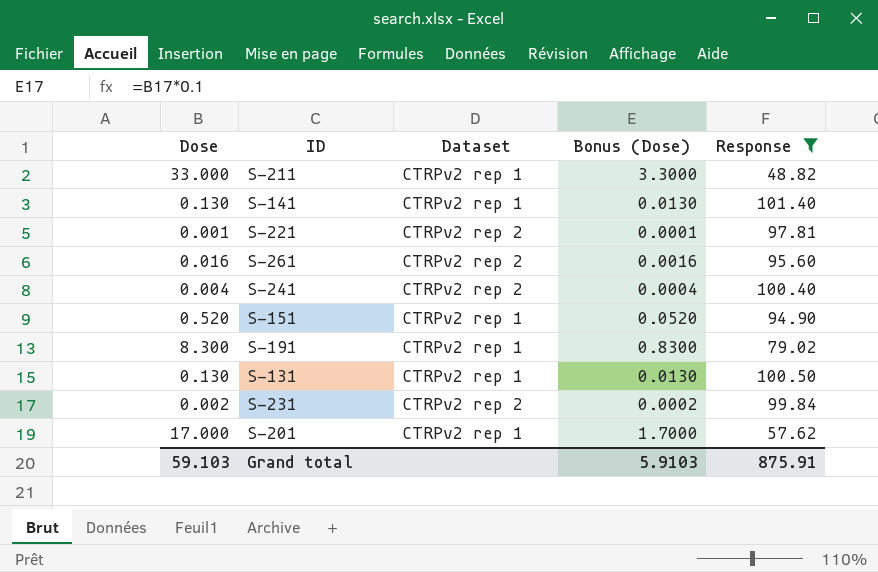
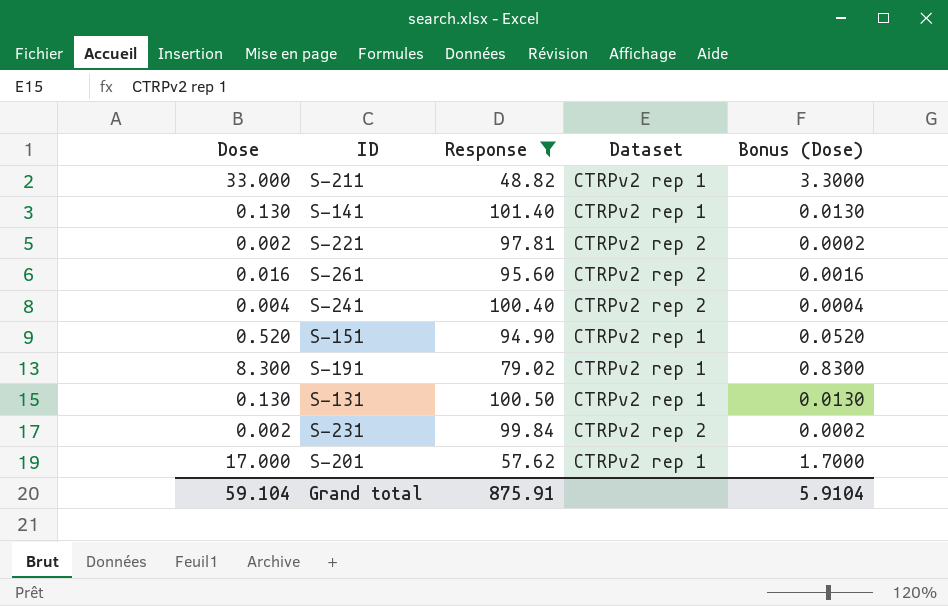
column Response | position: 5 -> 3
S-221 | Dose: 0.001 -> 0.002
S-221 | Bonus (Dose): 0.0001 -> 0.0002
Grand total | Dose: 59.103 -> 59.104
Grand total | Bonus (Dose): 5.9103 -> 5.9104

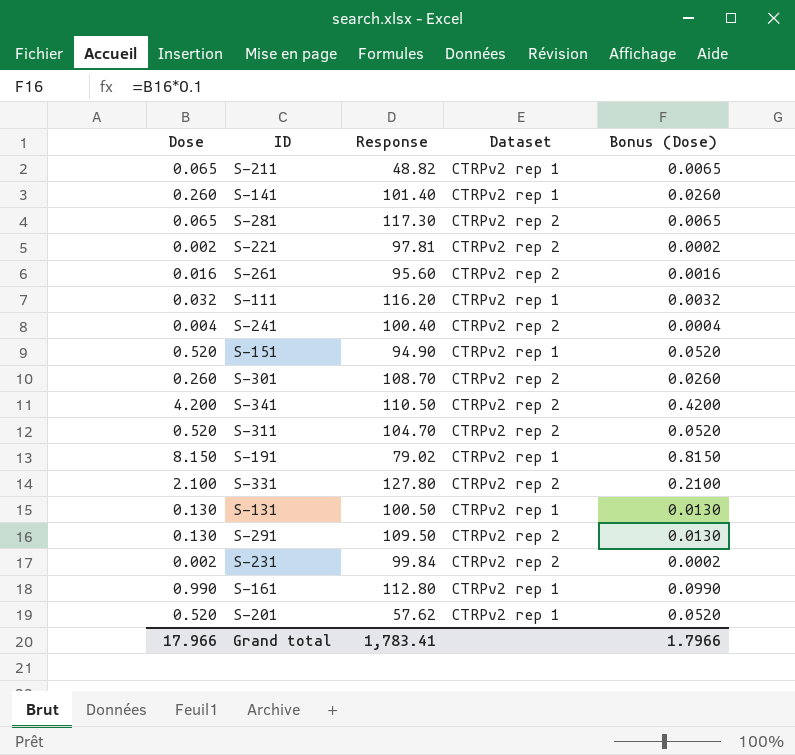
filter: Response <= 101.40 -> none
S-211 | Dose: 33.000 -> 0.065
S-211 | Bonus (Dose): 3.3000 -> 0.0065
S-141 | Dose: 0.130 -> 0.260
S-141 | Bonus (Dose): 0.0130 -> 0.0260
S-191 | Dose: 8.300 -> 8.150
S-191 | Bonus (Dose): 0.8300 -> 0.8150
S-201 | Dose: 17.000 -> 0.520
S-201 | Bonus (Dose): 1.7000 -> 0.0520
Grand total | Dose: 59.104 -> 17.966
Grand total | Response: 875.91 -> 1,783.41
Grand total | Bonus (Dose): 5.9104 -> 1.7966

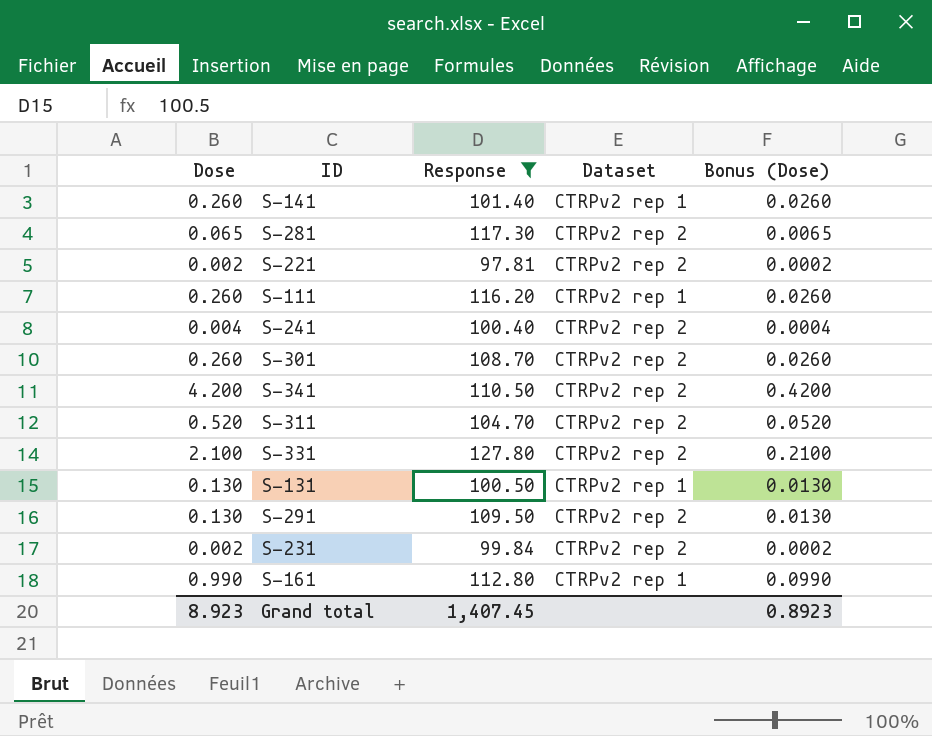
filter: none -> Response >= 97.81
S-111 | Dose: 0.032 -> 0.260
S-111 | Bonus (Dose): 0.0032 -> 0.0260
Grand total | Dose: 17.966 -> 8.923
Grand total | Response: 1,783.41 -> 1,407.45
Grand total | Bonus (Dose): 1.7966 -> 0.8923

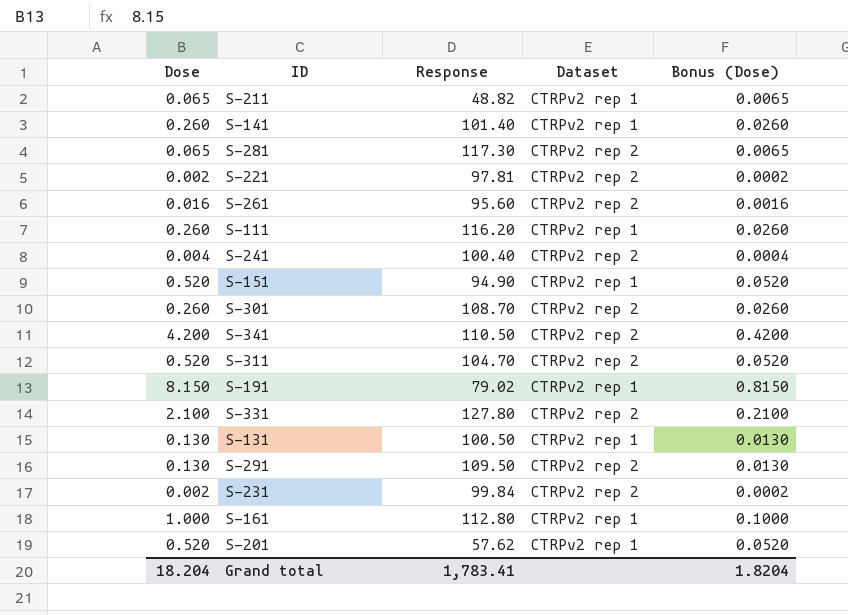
filter: Response >= 97.81 -> none
S-161 | Dose: 0.990 -> 1.000
S-161 | Bonus (Dose): 0.0990 -> 0.1000
Grand total | Dose: 8.923 -> 18.204
Grand total | Response: 1,407.45 -> 1,783.41
Grand total | Bonus (Dose): 0.8923 -> 1.8204

